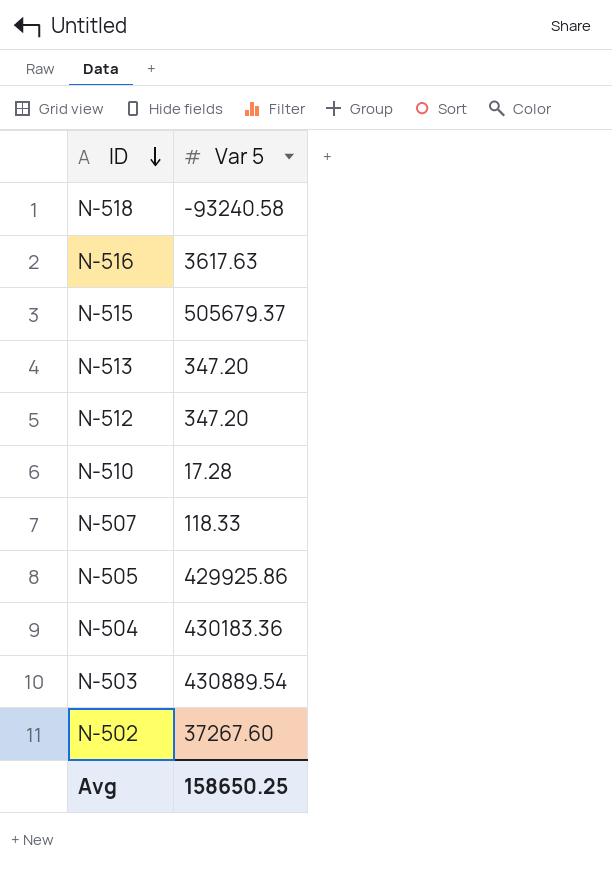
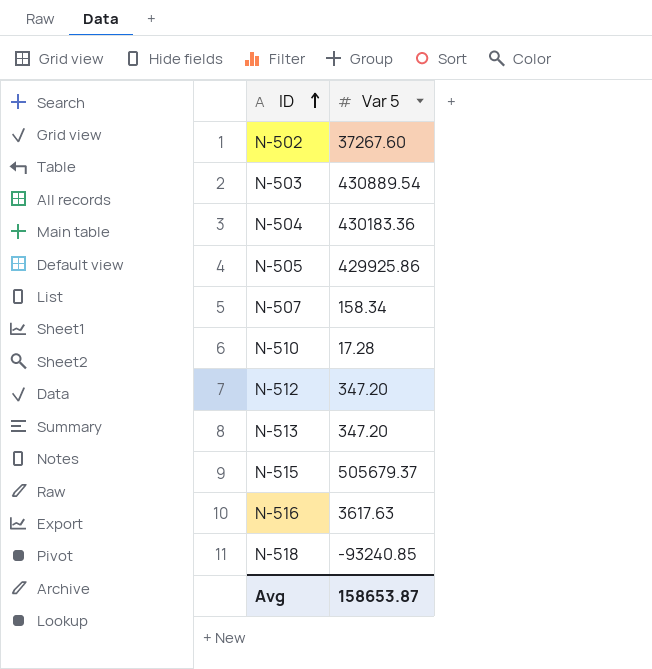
row order: ID descending -> ID ascending
N-507 | Var 5: 118.33 -> 158.34
N-518 | Var 5: -93240.58 -> -93240.85
Avg | Var 5: 158650.25 -> 158653.87

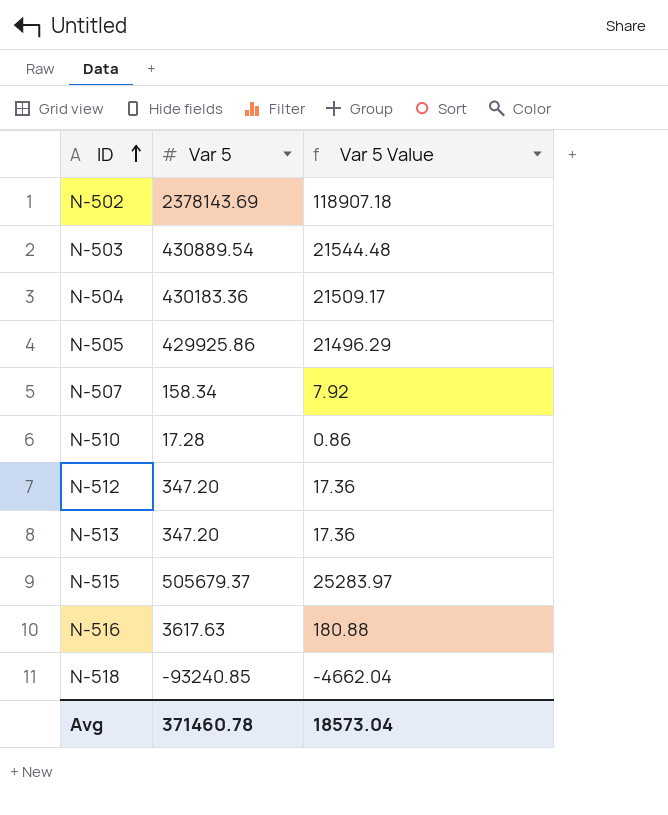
column Var 5 Value | formula: none -> [Var 5] * 0.05
N-502 | Var 5: 37267.60 -> 2378143.69
Avg | Var 5: 158653.87 -> 371460.78

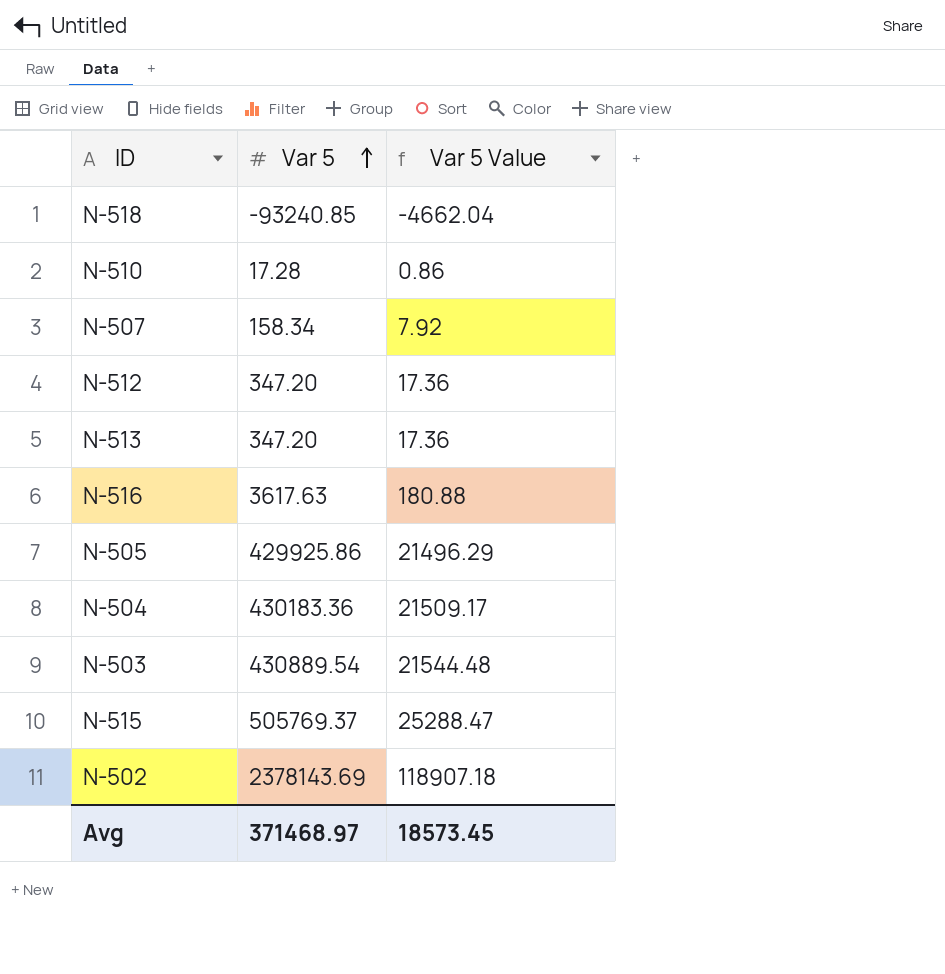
row order: ID ascending -> Var 5 ascending
N-515 | Var 5: 505679.37 -> 505769.37
N-515 | Var 5 Value: 25283.97 -> 25288.47
Avg | Var 5: 371460.78 -> 371468.97
Avg | Var 5 Value: 18573.04 -> 18573.45

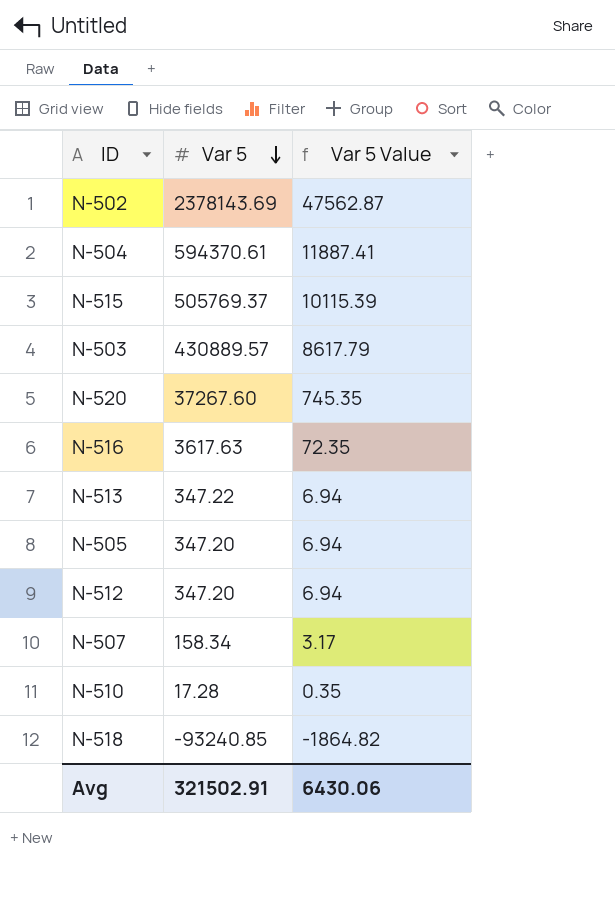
row order: Var 5 ascending -> Var 5 descending
column Var 5 Value | formula: [Var 5] * 0.05 -> [Var 5] * 0.02
N-504 | Var 5: 430183.36 -> 594370.61
N-503 | Var 5: 430889.54 -> 430889.57
row N-520: none -> 37267.60 | 745.35
N-513 | Var 5: 347.20 -> 347.22
N-505 | Var 5: 429925.86 -> 347.20
Avg | Var 5: 371468.97 -> 321502.91
Avg | Var 5 Value: 18573.45 -> 6430.06

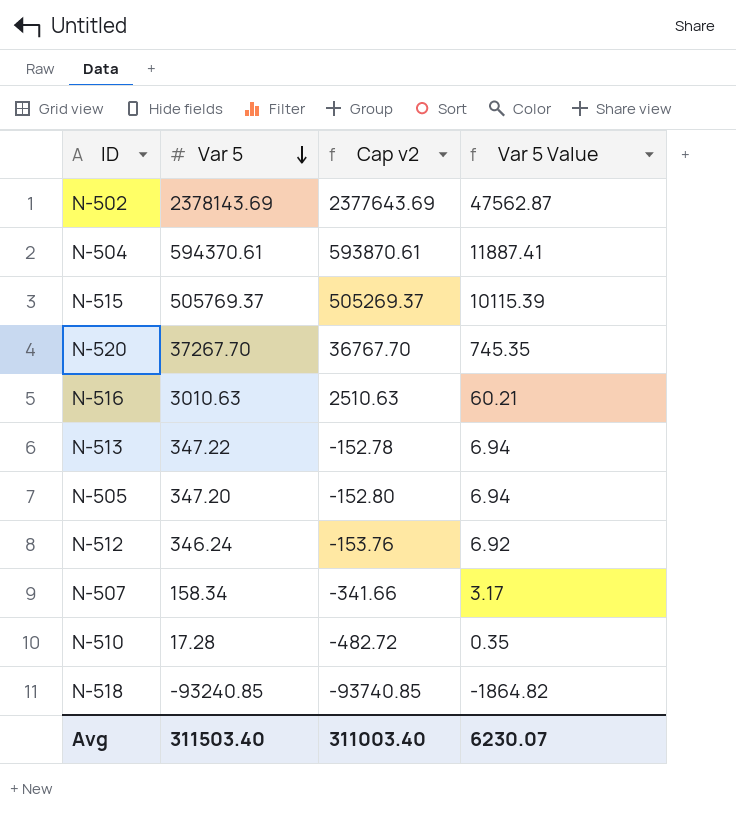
column Cap v2 | formula: none -> [Var 5] - 500
row N-503: 430889.57 | 8617.79 -> none
N-520 | Var 5: 37267.60 -> 37267.70
N-516 | Var 5: 3617.63 -> 3010.63
N-516 | Var 5 Value: 72.35 -> 60.21
N-512 | Var 5: 347.20 -> 346.24
N-512 | Var 5 Value: 6.94 -> 6.92
Avg | Var 5: 321502.91 -> 311503.40
Avg | Var 5 Value: 6430.06 -> 6230.07

